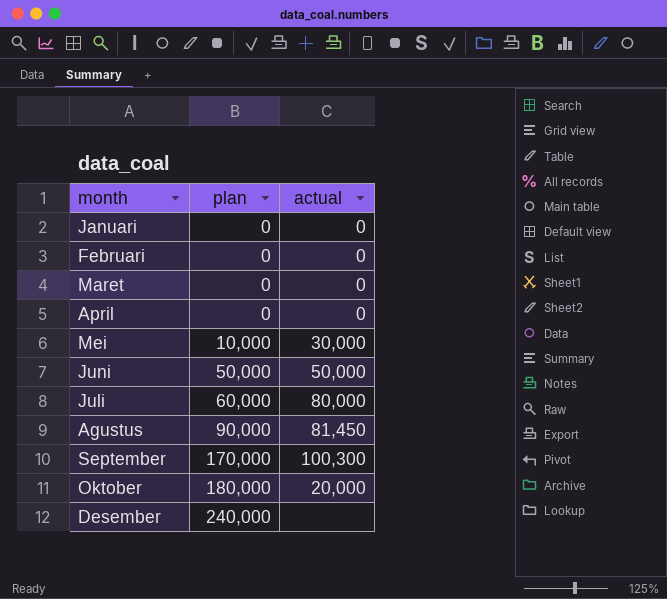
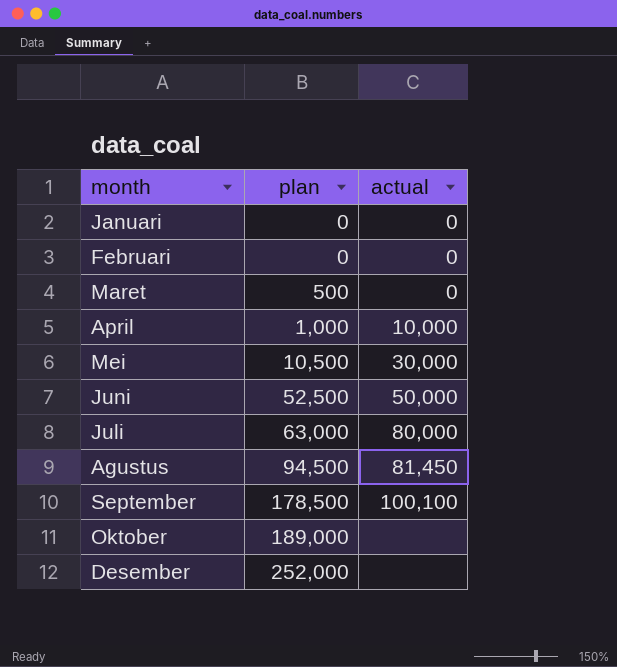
Maret | plan: 0 -> 500
April | plan: 0 -> 1,000
April | actual: 0 -> 10,000
Mei | plan: 10,000 -> 10,500
Juni | plan: 50,000 -> 52,500
Juli | plan: 60,000 -> 63,000
Agustus | plan: 90,000 -> 94,500
September | plan: 170,000 -> 178,500
September | actual: 100,300 -> 100,100
Oktober | plan: 180,000 -> 189,000
Oktober | actual: 20,000 -> none
Desember | plan: 240,000 -> 252,000

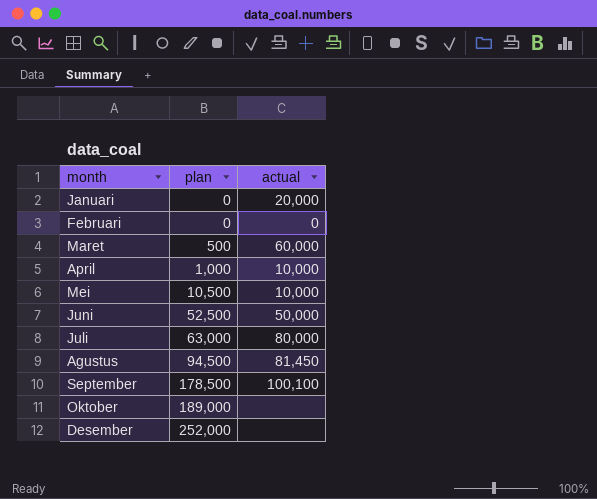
Januari | actual: 0 -> 20,000
Maret | actual: 0 -> 60,000
Mei | actual: 30,000 -> 10,000

